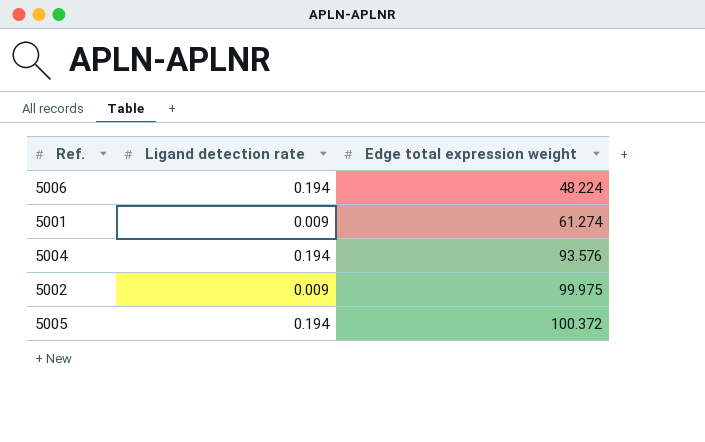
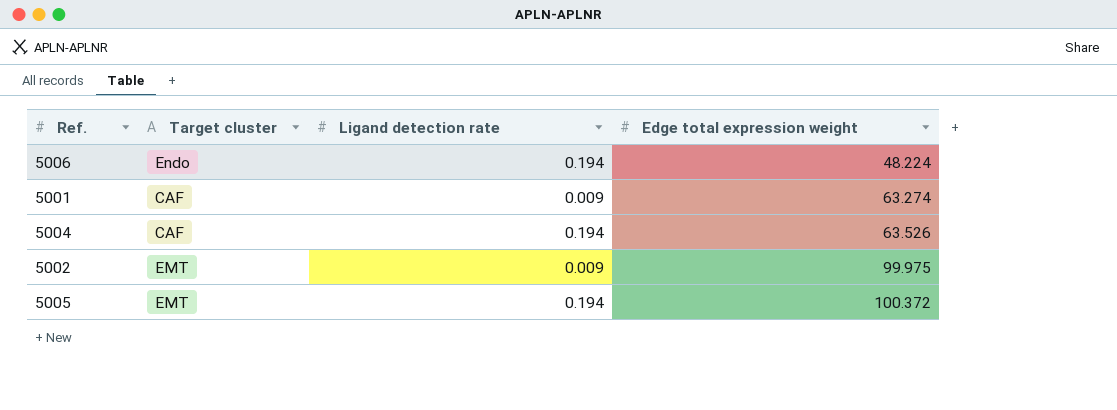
column Target cluster | position: none -> 2
5001 | Edge total expression weight: 61.274 -> 63.274
5004 | Edge total expression weight: 93.576 -> 63.526

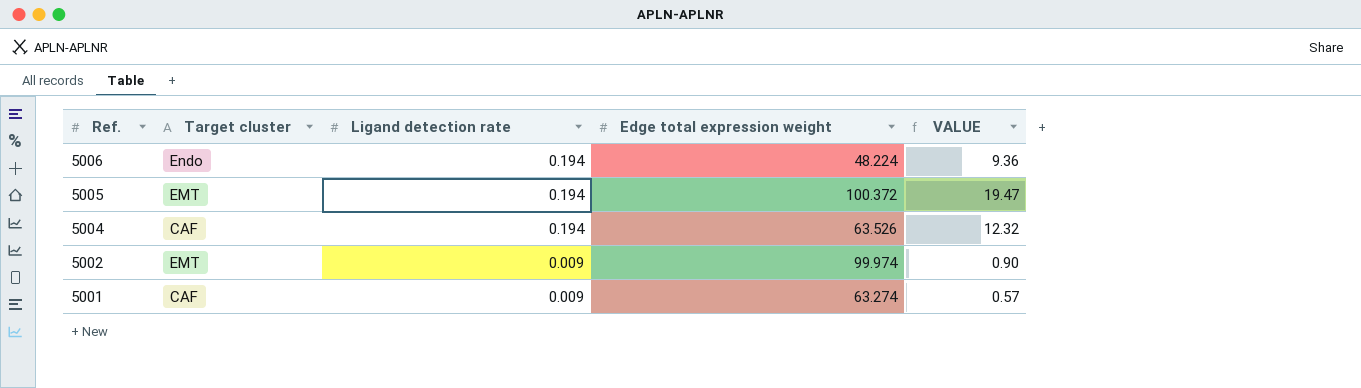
row order: Edge total expression weight ascending -> Ref. descending
column VALUE | formula: none -> [Ligand detection rate] * [Edge total expression weight]
5002 | Edge total expression weight: 99.975 -> 99.974

